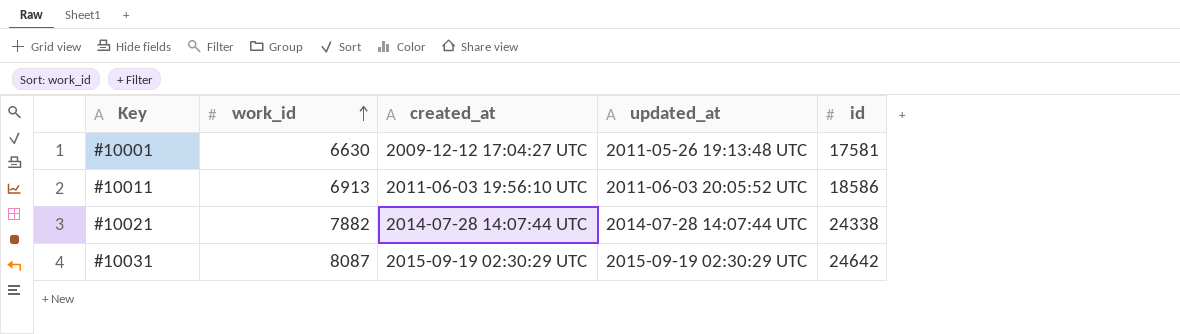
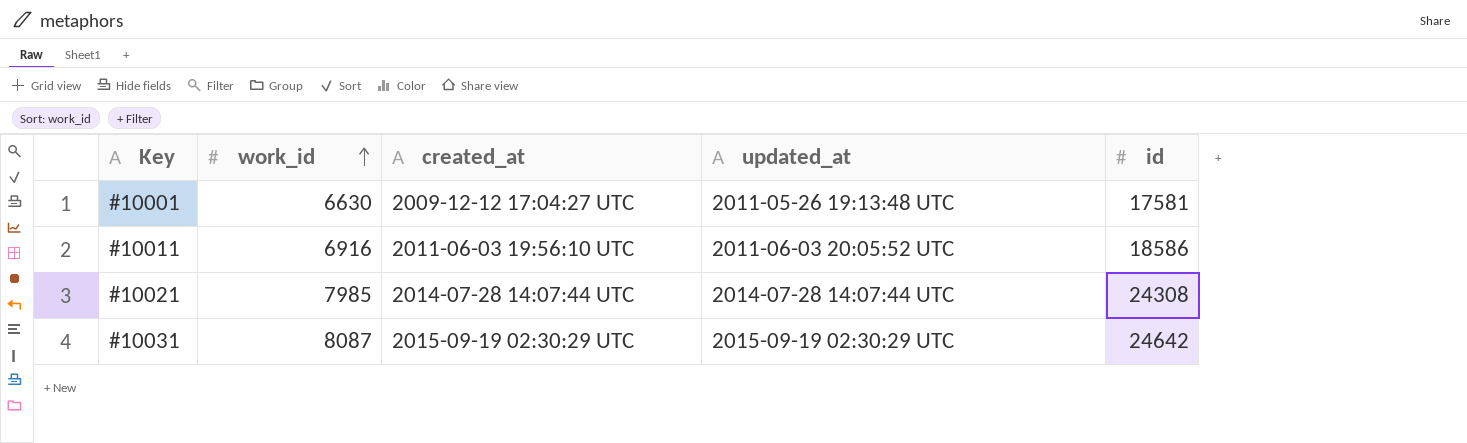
#10011 | work_id: 6913 -> 6916
#10021 | work_id: 7882 -> 7985
#10021 | id: 24338 -> 24308

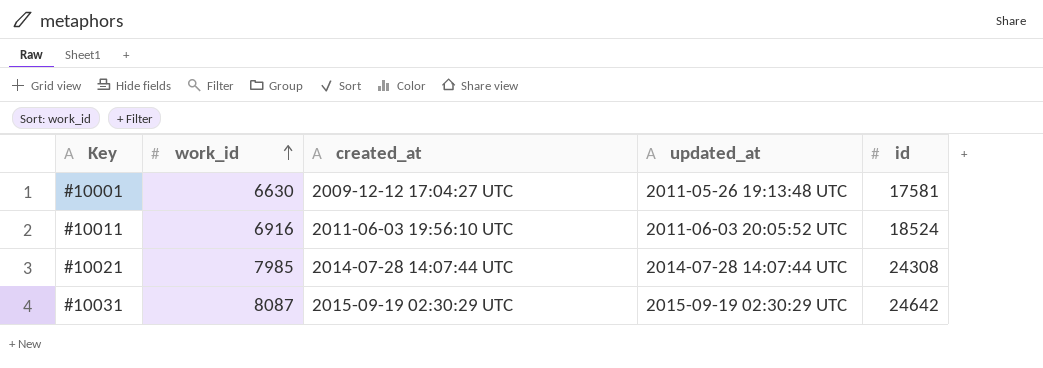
#10011 | id: 18586 -> 18524

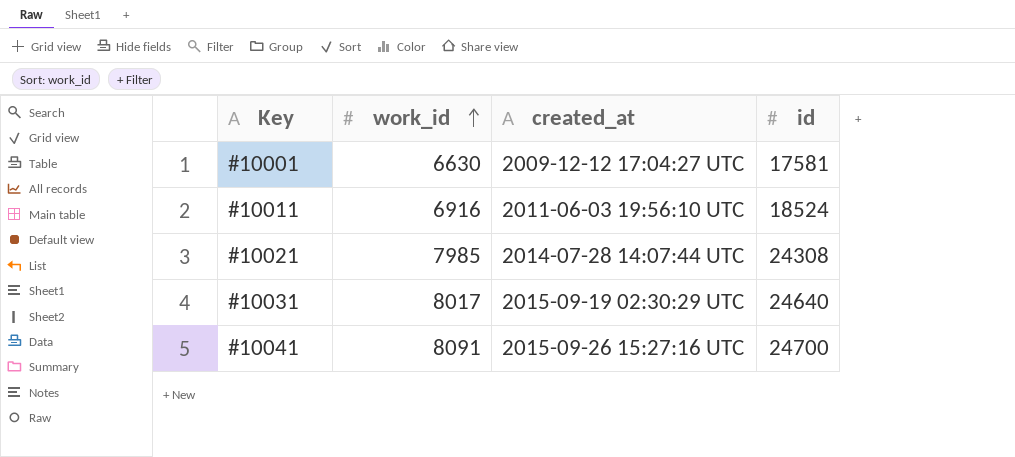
column updated_at | position: 4 -> none
#10031 | work_id: 8087 -> 8017
#10031 | id: 24642 -> 24640
row #10041: none -> 8091 | 2015-09-26 15:27:16 UTC | 24700

